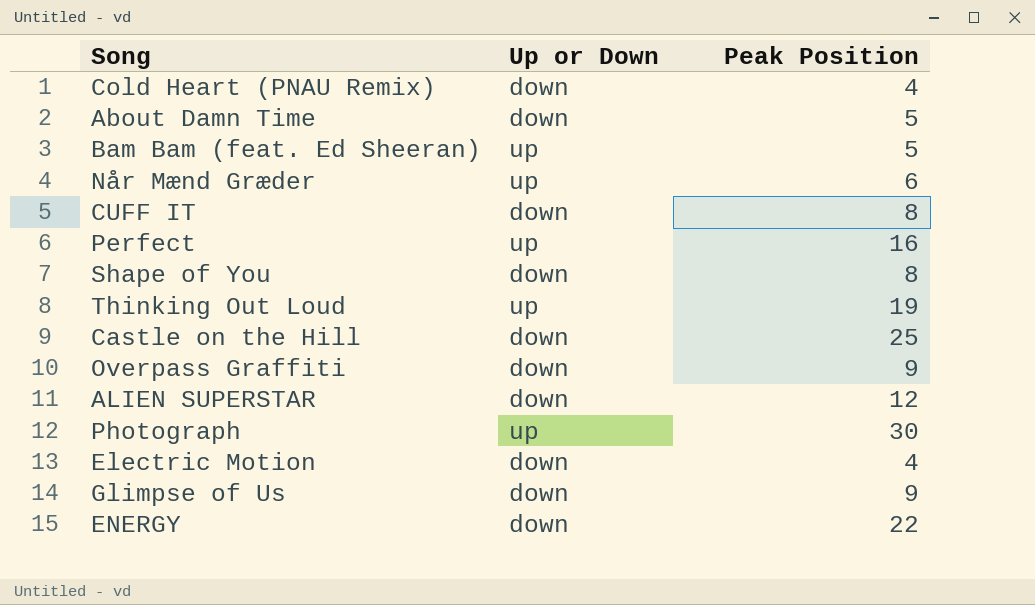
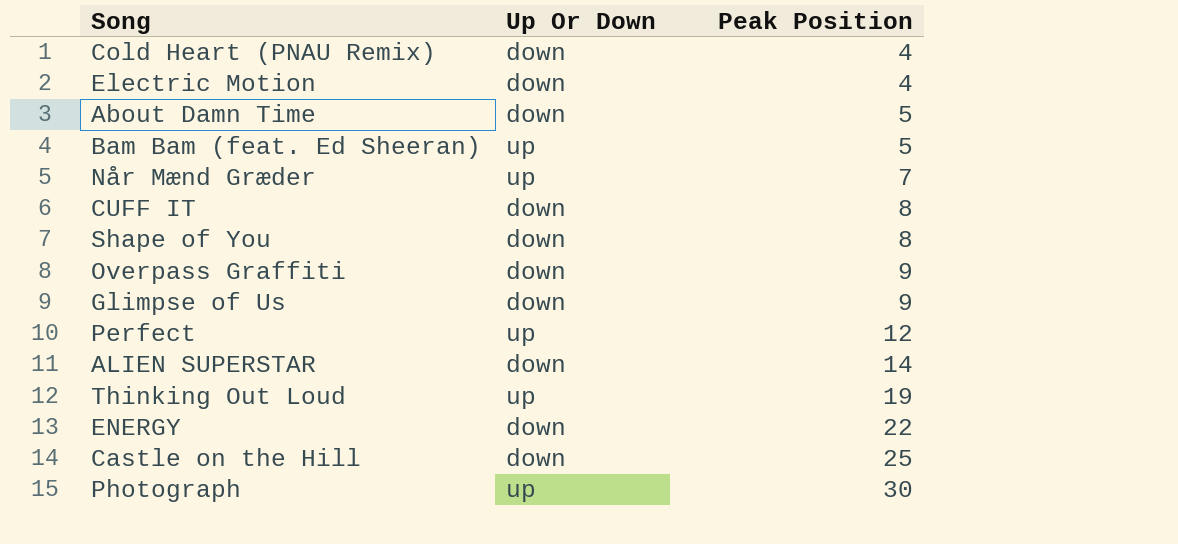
row order: none -> Peak Position ascending
column name: Up or Down -> Up Or Down
Når Mænd Græder | Peak Position: 6 -> 7
Perfect | Peak Position: 16 -> 12
ALIEN SUPERSTAR | Peak Position: 12 -> 14

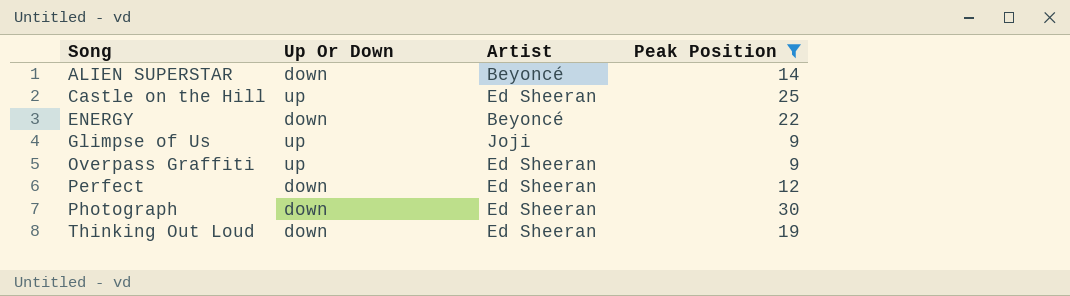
filter: none -> Peak Position >= 9
row order: Peak Position ascending -> Song ascending
column Artist | position: none -> 3
Castle on the Hill | Up Or Down: down -> up
Glimpse of Us | Up Or Down: down -> up
Overpass Graffiti | Up Or Down: down -> up
Perfect | Up Or Down: up -> down
Photograph | Up Or Down: up -> down
Thinking Out Loud | Up Or Down: up -> down

